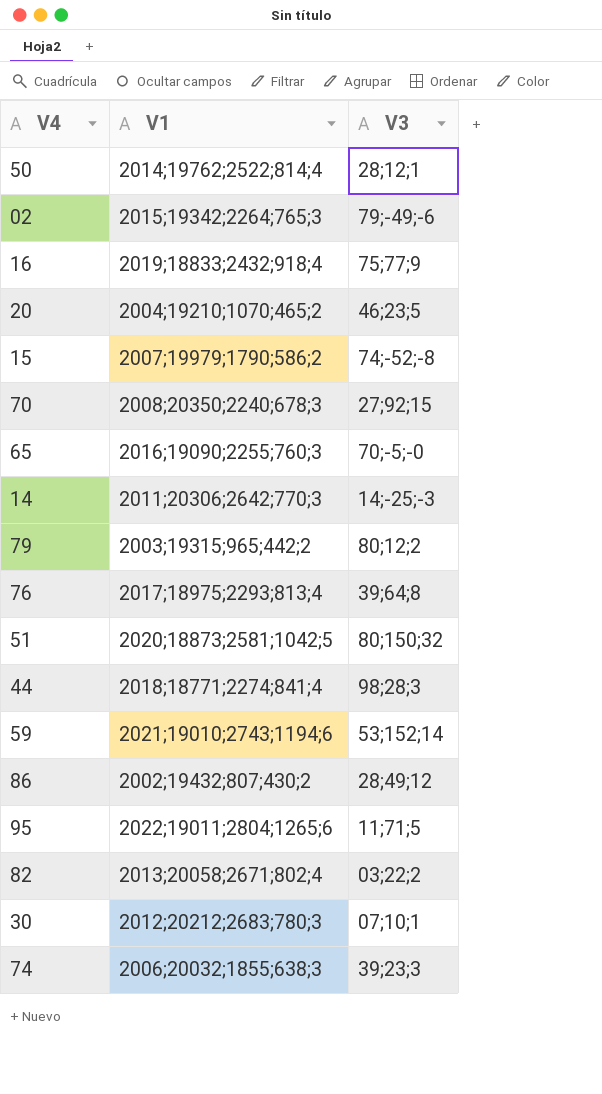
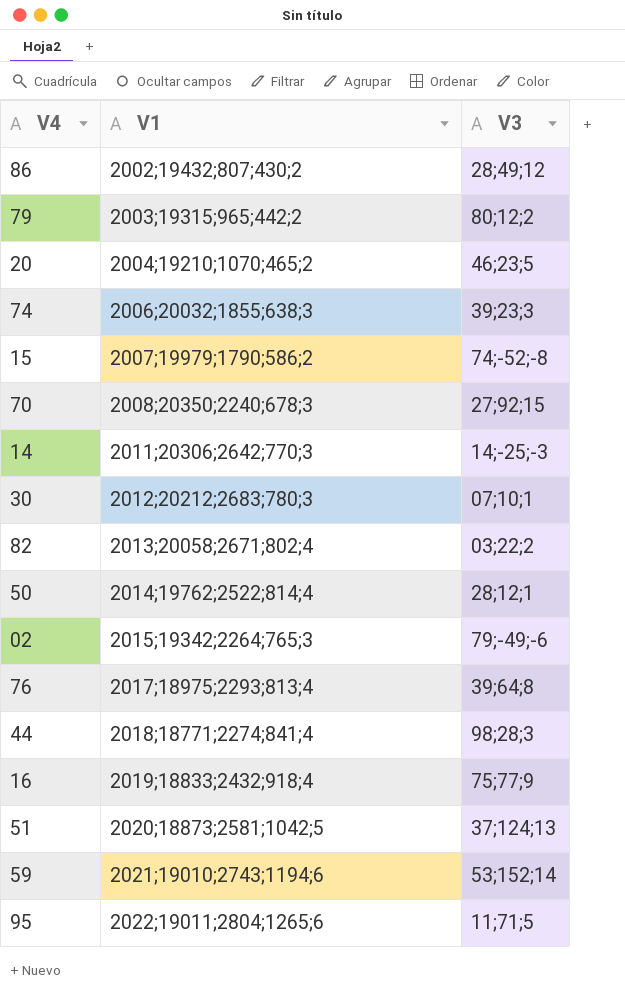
row order: none -> V1 ascending
row 65: 2016;19090;2255;760;3 | 70;-5;-0 -> none
51 | V3: 80;150;32 -> 37;124;13

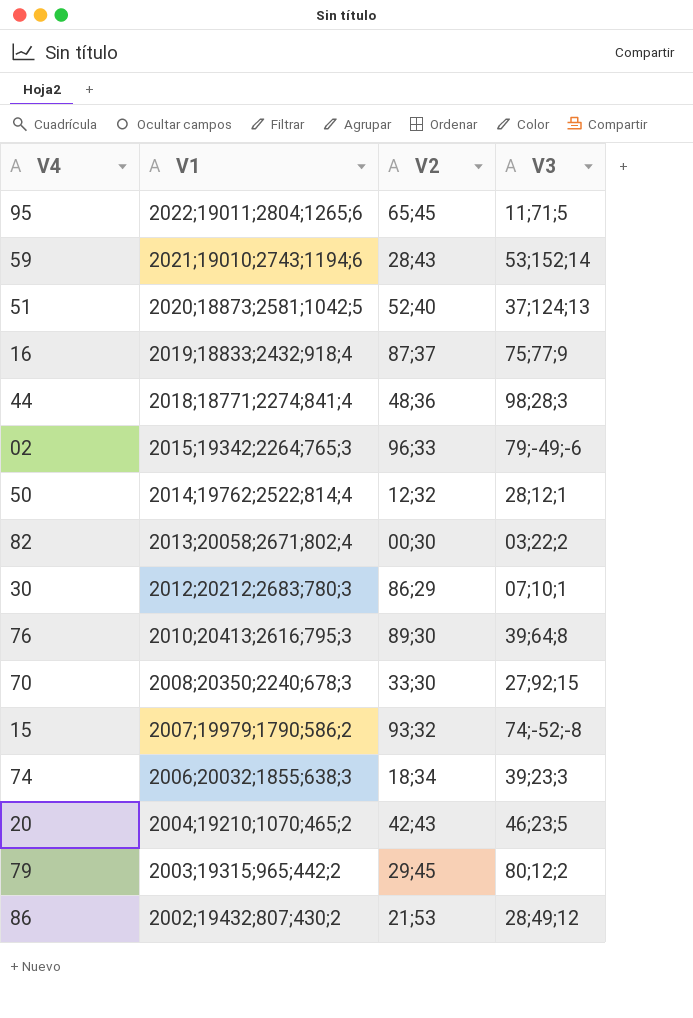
row order: V1 ascending -> V1 descending
column V2 | position: none -> 3
row 14: 2011;20306;2642;770;3 | 14;-25;-3 -> none
76 | V1: 2017;18975;2293;813;4 -> 2010;20413;2616;795;3

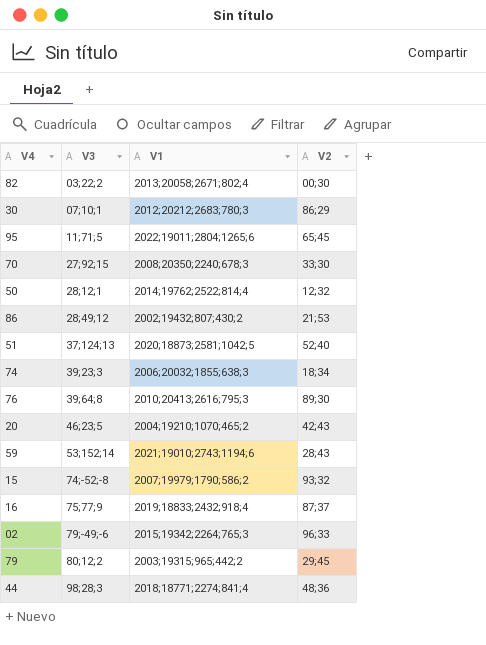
row order: V1 descending -> V3 ascending
column V3 | position: 4 -> 2

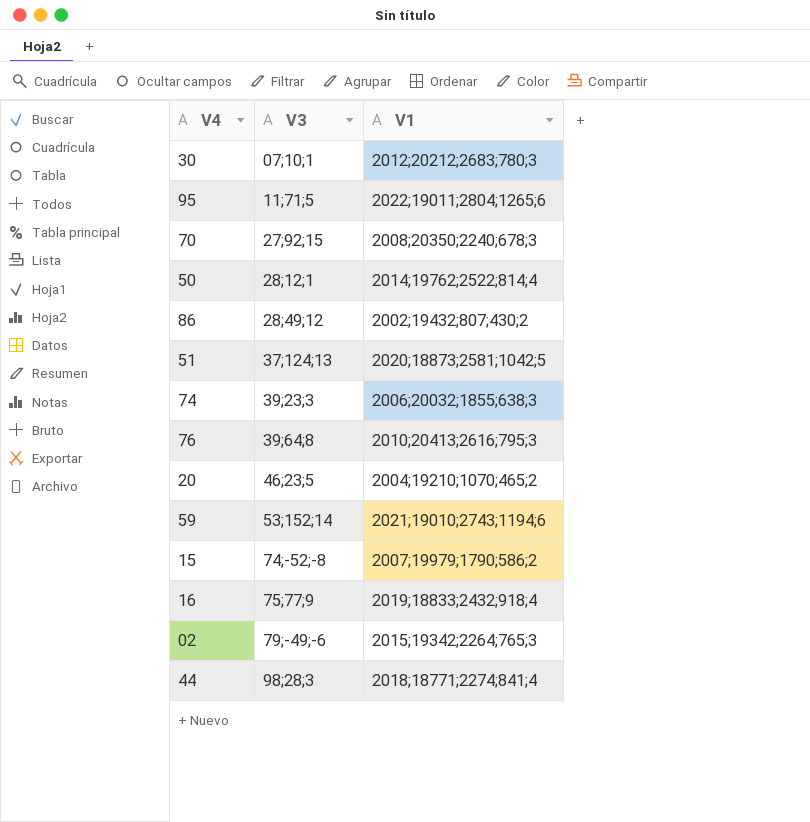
column V2 | position: 4 -> none
row 82: 03;22;2 | 2013;20058;2671;802;4 | 00;30 -> none
row 79: 80;12;2 | 2003;19315;965;442;2 | 29;45 -> none

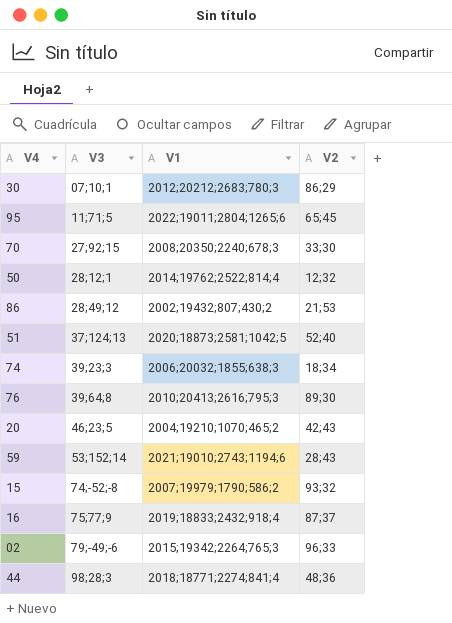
column V2 | position: none -> 4

